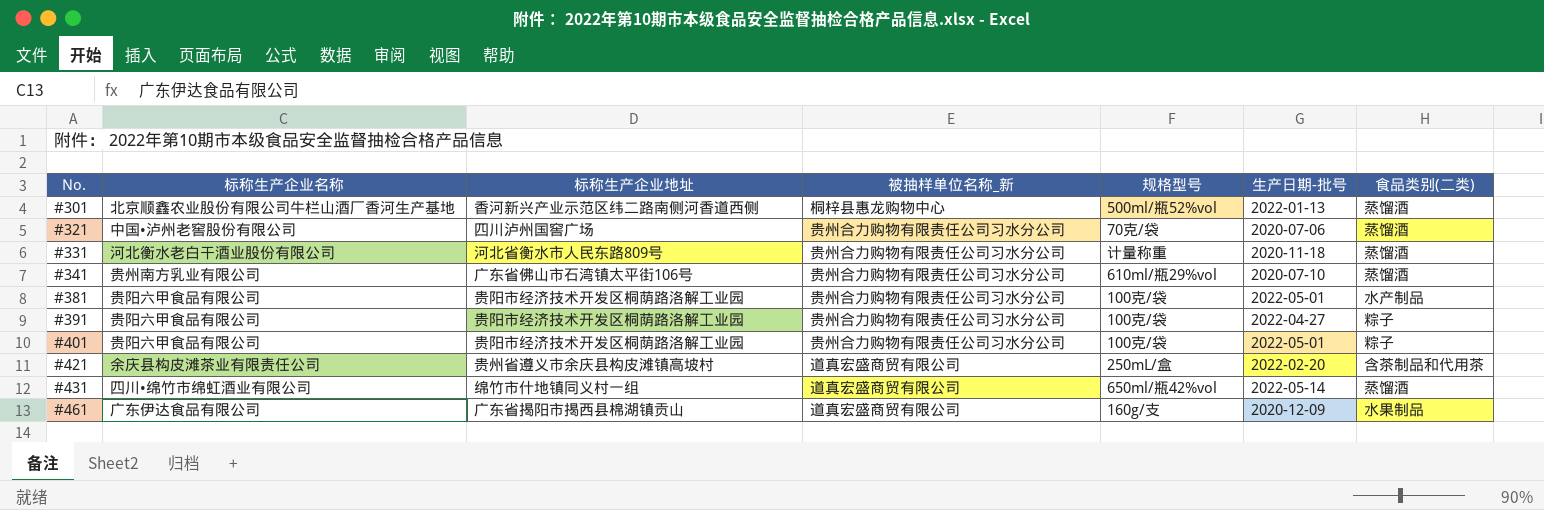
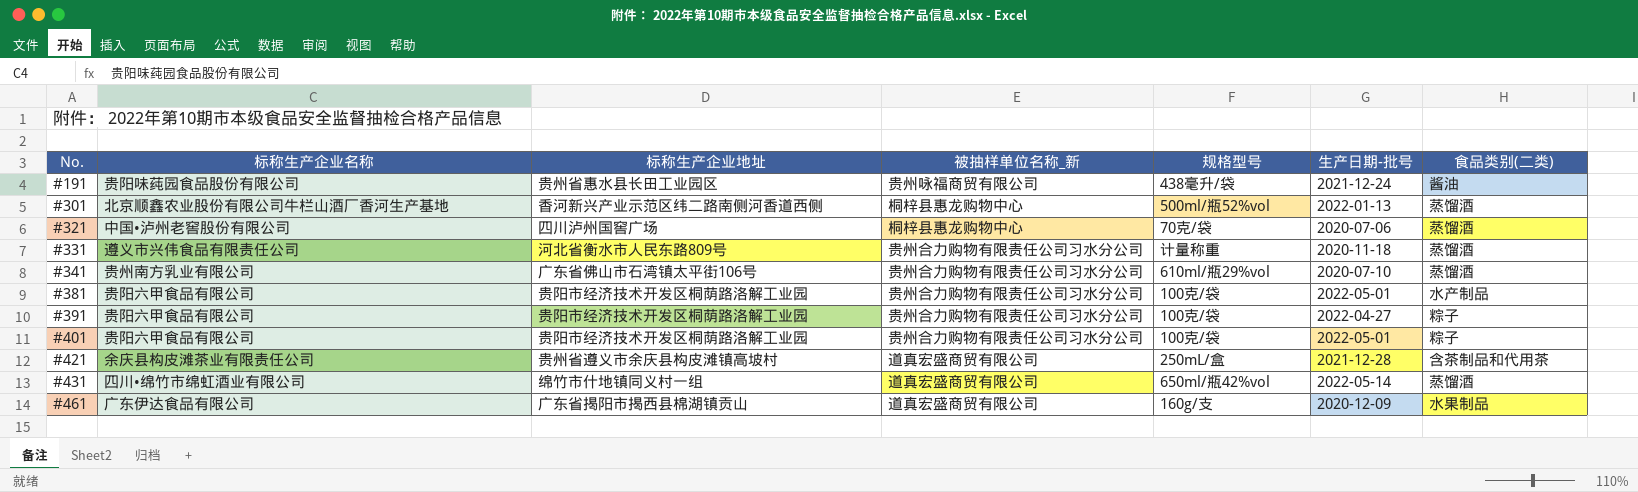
row #191: none -> 贵阳味莼园食品股份有限公司 | 贵州省惠水县长田工业园区 | 贵州咏福商贸有限公司 | 438毫升/袋 | 2021-12-24 | 酱油
#321 | 被抽样单位名称_新: 贵州合力购物有限责任公司习水分公司 -> 桐梓县惠龙购物中心
#331 | 标称生产企业名称: 河北衡水老白干酒业股份有限公司 -> 遵义市兴伟食品有限责任公司
#421 | 生产日期-批号: 2022-02-20 -> 2021-12-28

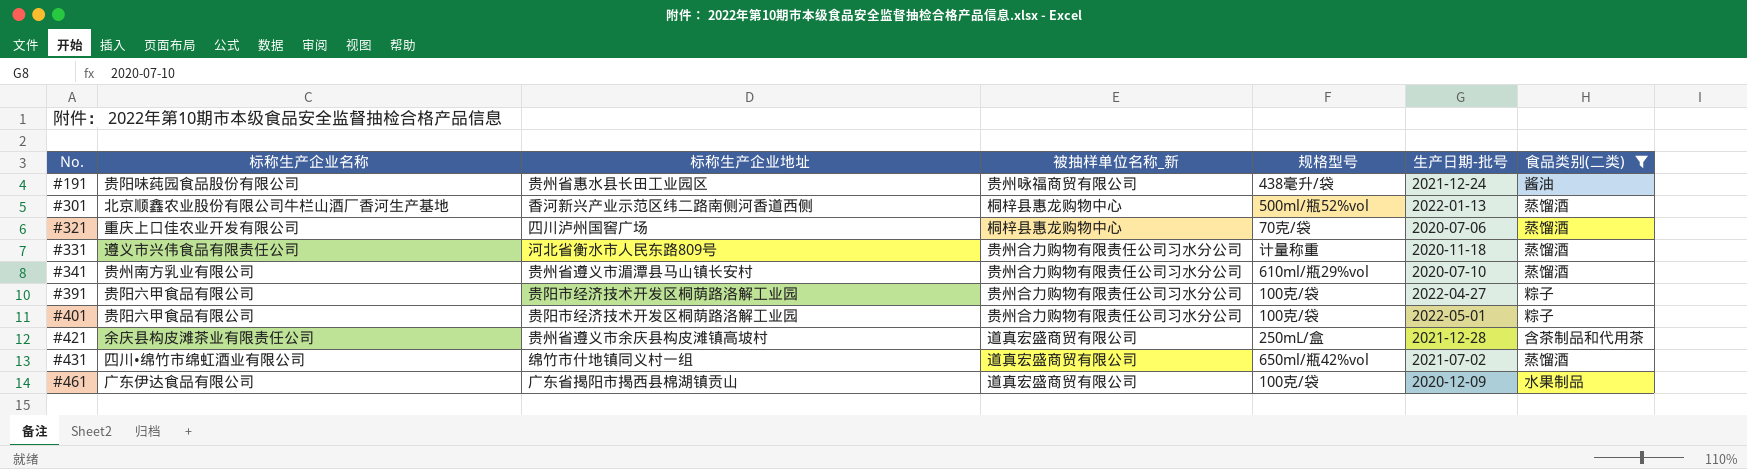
filter: none -> 食品类别(二类) != 水产制品
#321 | 标称生产企业名称: 中国•泸州老窖股份有限公司 -> 重庆上口佳农业开发有限公司
#341 | 标称生产企业地址: 广东省佛山市石湾镇太平街106号 -> 贵州省遵义市湄潭县马山镇长安村
#431 | 生产日期-批号: 2022-05-14 -> 2021-07-02
#461 | 规格型号: 160g/支 -> 100克/袋

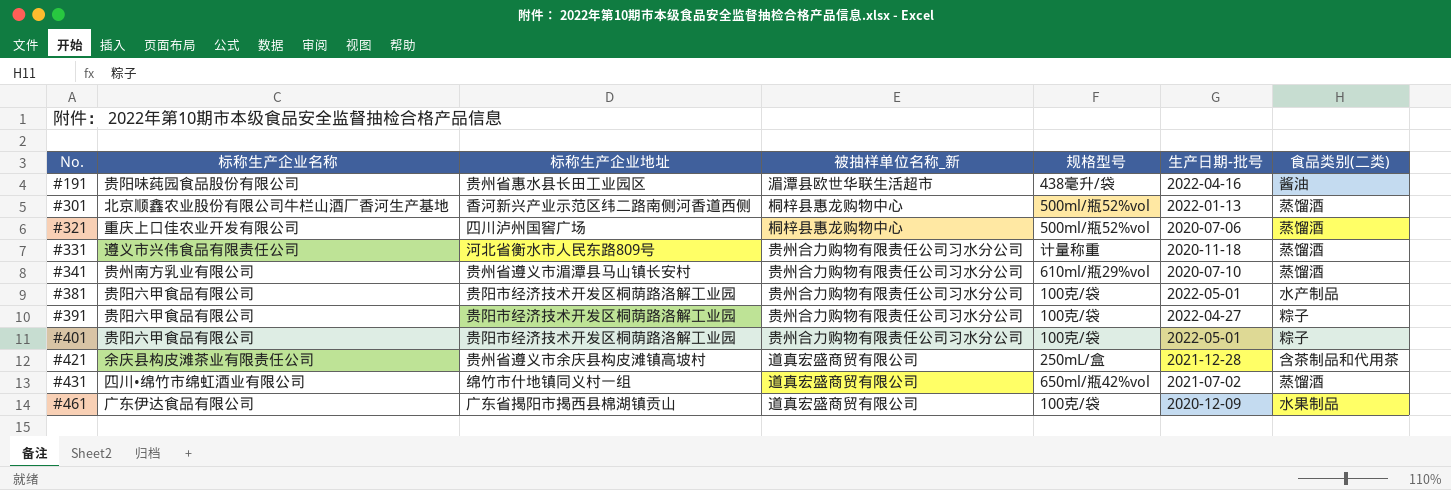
filter: 食品类别(二类) != 水产制品 -> none
#191 | 被抽样单位名称_新: 贵州咏福商贸有限公司 -> 湄潭县欧世华联生活超市
#191 | 生产日期-批号: 2021-12-24 -> 2022-04-16
#321 | 规格型号: 70克/袋 -> 500ml/瓶52%vol

